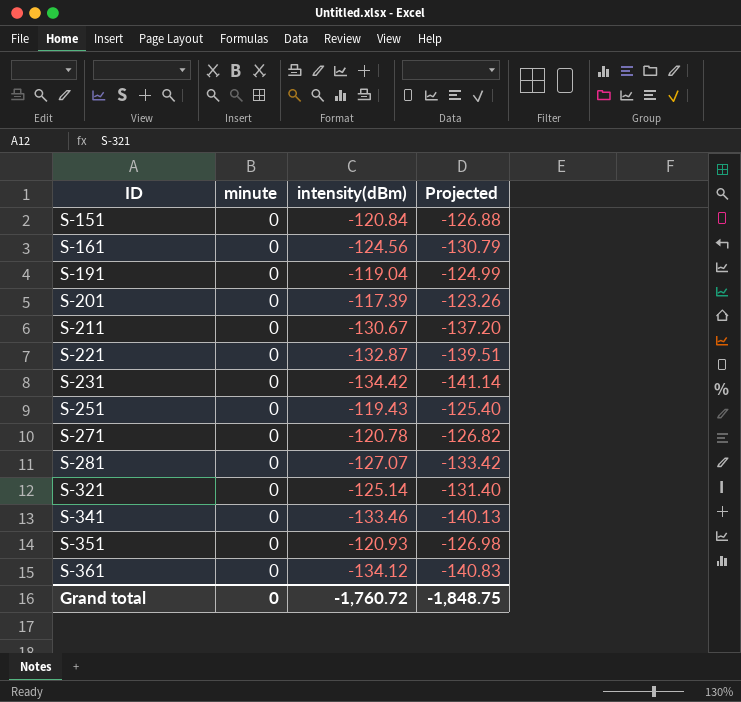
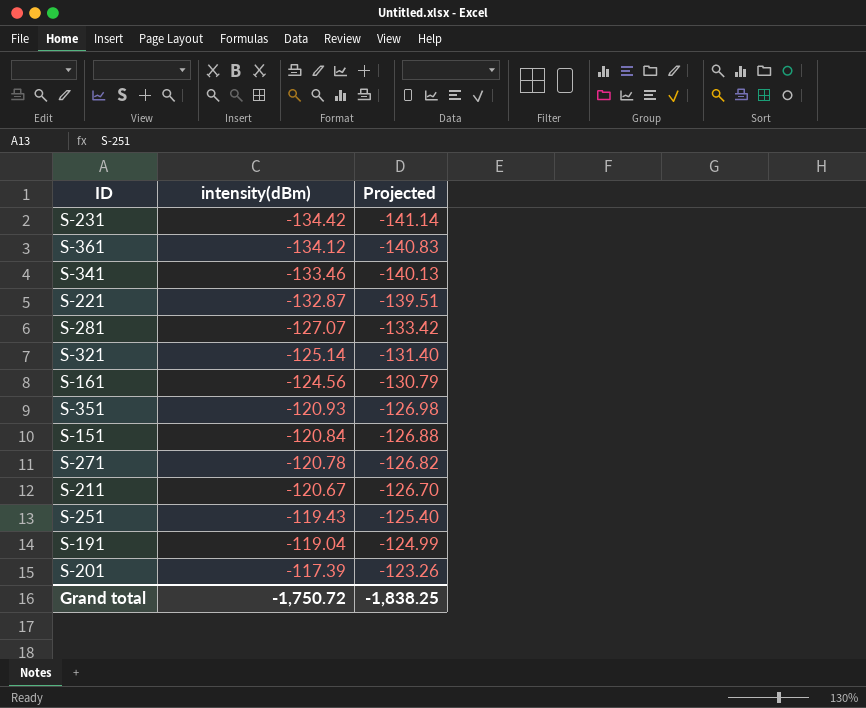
row order: ID ascending -> intensity(dBm) ascending
column minute | position: 2 -> none
S-211 | intensity(dBm): -130.67 -> -120.67
S-211 | Projected: -137.20 -> -126.70
Grand total | intensity(dBm): -1,760.72 -> -1,750.72
Grand total | Projected: -1,848.75 -> -1,838.25

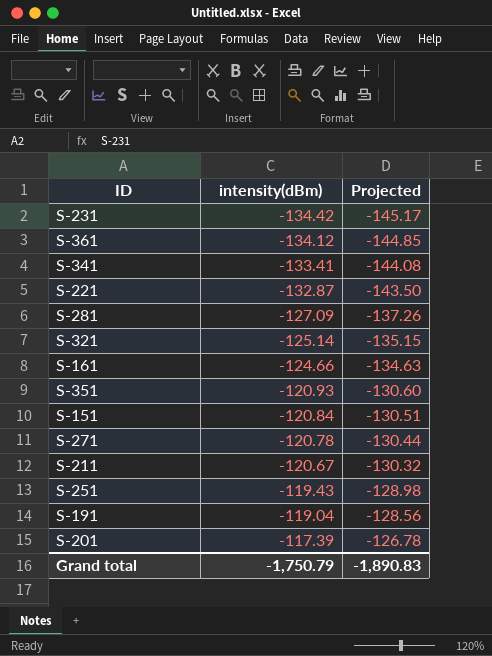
column Projected | formula: [intensity(dBm)] * 1.05 -> [intensity(dBm)] * 1.08
S-341 | intensity(dBm): -133.46 -> -133.41
S-281 | intensity(dBm): -127.07 -> -127.09
S-161 | intensity(dBm): -124.56 -> -124.66
Grand total | intensity(dBm): -1,750.72 -> -1,750.79
Grand total | Projected: -1,838.25 -> -1,890.83

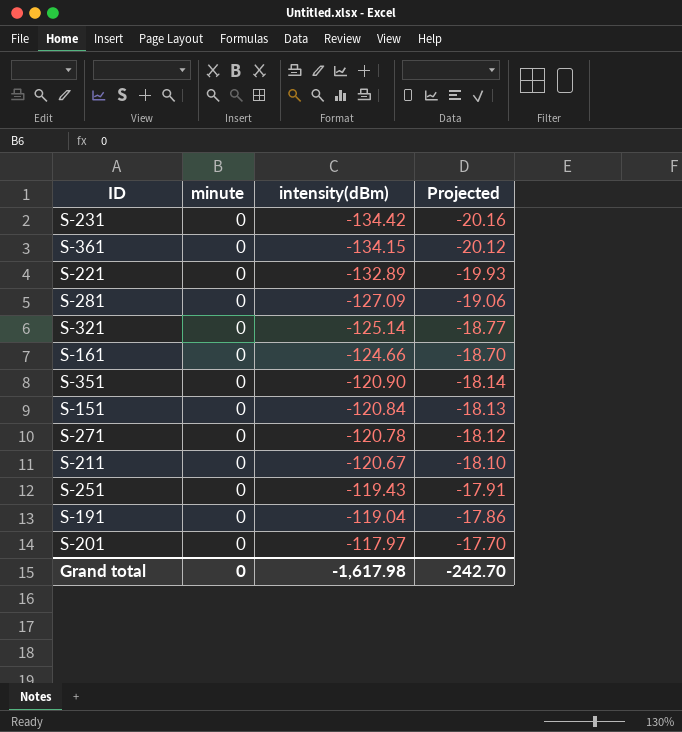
column minute | position: none -> 2
column Projected | formula: [intensity(dBm)] * 1.08 -> [intensity(dBm)] * 0.15
row S-341: -133.41 | -144.08 -> none
S-361 | intensity(dBm): -134.12 -> -134.15
S-221 | intensity(dBm): -132.87 -> -132.89
S-351 | intensity(dBm): -120.93 -> -120.90
S-201 | intensity(dBm): -117.39 -> -117.97
Grand total | intensity(dBm): -1,750.79 -> -1,617.98
Grand total | Projected: -1,890.83 -> -242.70

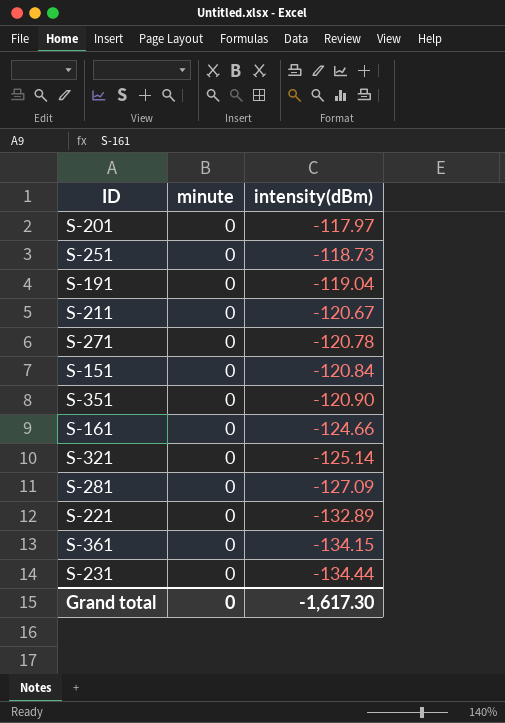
row order: intensity(dBm) ascending -> intensity(dBm) descending
column Projected | formula: [intensity(dBm)] * 0.15 -> none
S-251 | intensity(dBm): -119.43 -> -118.73
S-231 | intensity(dBm): -134.42 -> -134.44
Grand total | intensity(dBm): -1,617.98 -> -1,617.30

